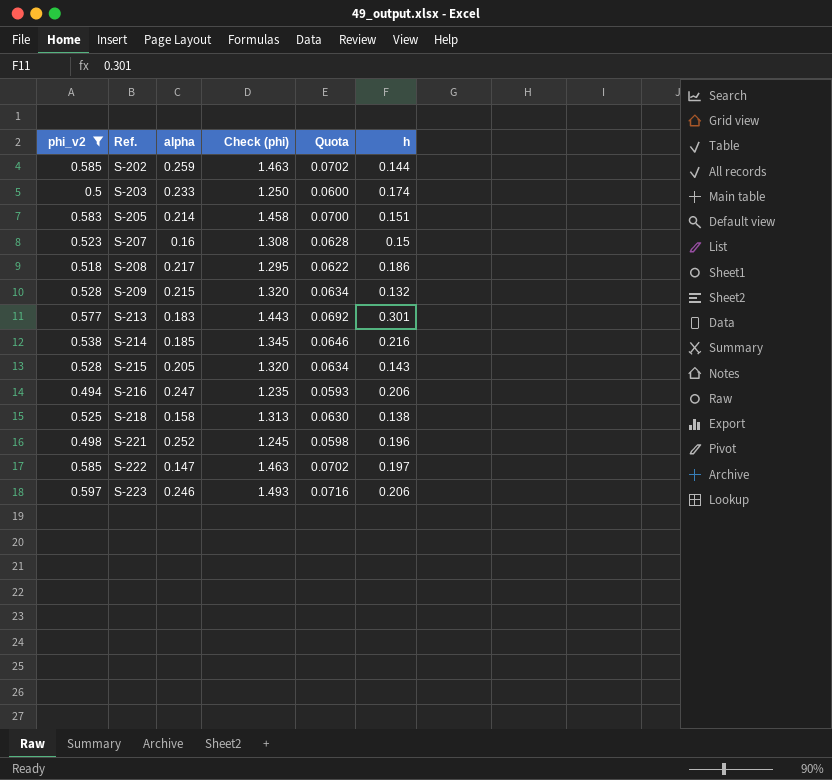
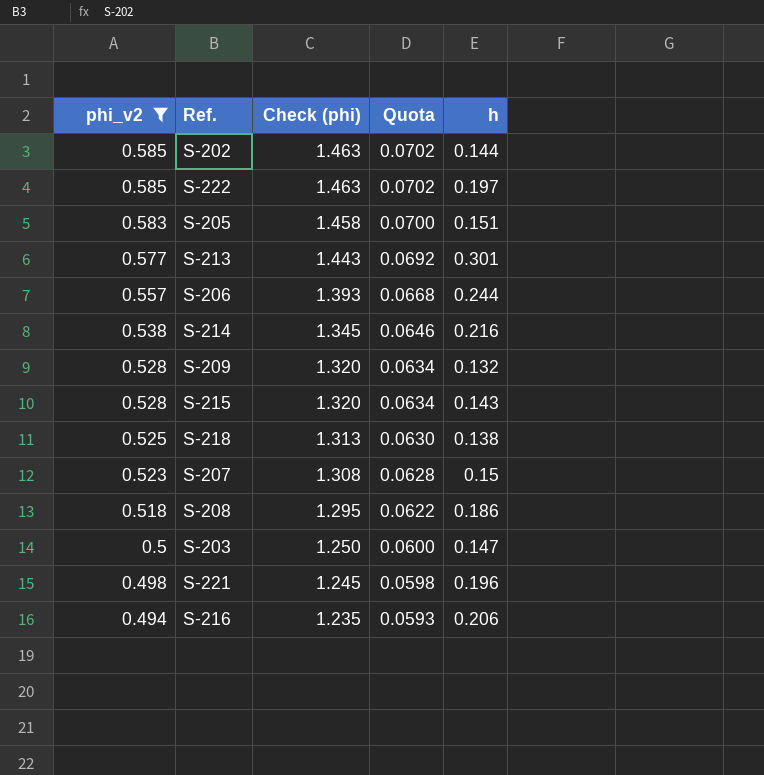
row order: Ref. ascending -> phi_v2 descending
column alpha | position: 3 -> none
row S-223: 0.597 | 0.246 | 1.493 | 0.0716 | 0.206 -> none
row S-206: none -> 0.557 | 1.393 | 0.0668 | 0.244
S-203 | h: 0.174 -> 0.147

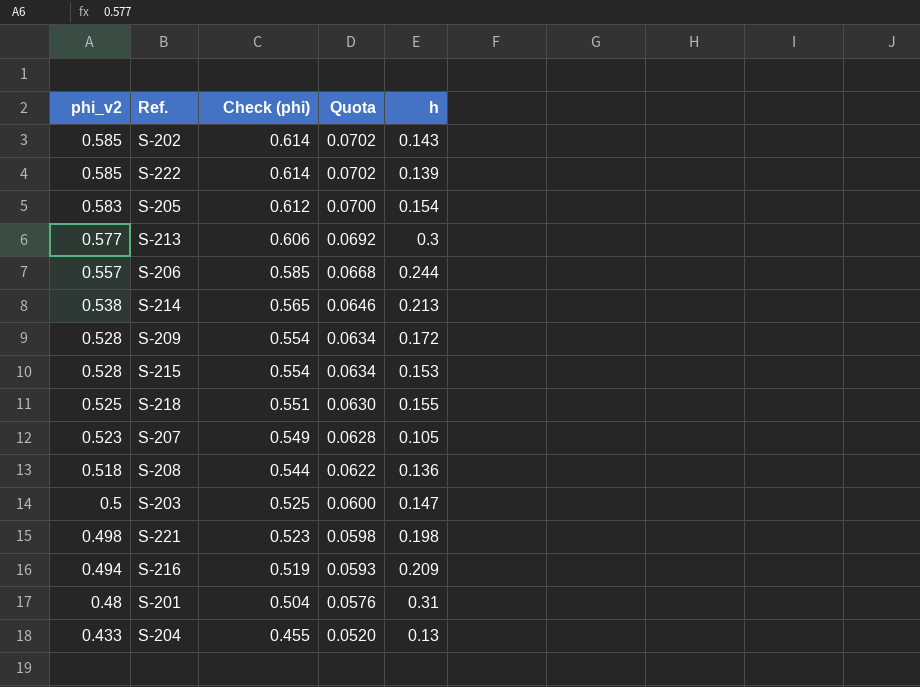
filter: phi_v2 >= 0.494 -> none
column Check (phi) | formula: [phi_v2] * 2.5 -> [phi_v2] * 1.05
S-202 | h: 0.144 -> 0.143
S-222 | h: 0.197 -> 0.139
S-205 | h: 0.151 -> 0.154
S-213 | h: 0.301 -> 0.3
S-214 | h: 0.216 -> 0.213
S-209 | h: 0.132 -> 0.172
S-215 | h: 0.143 -> 0.153
S-218 | h: 0.138 -> 0.155
S-207 | h: 0.15 -> 0.105
S-208 | h: 0.186 -> 0.136
S-221 | h: 0.196 -> 0.198
S-216 | h: 0.206 -> 0.209

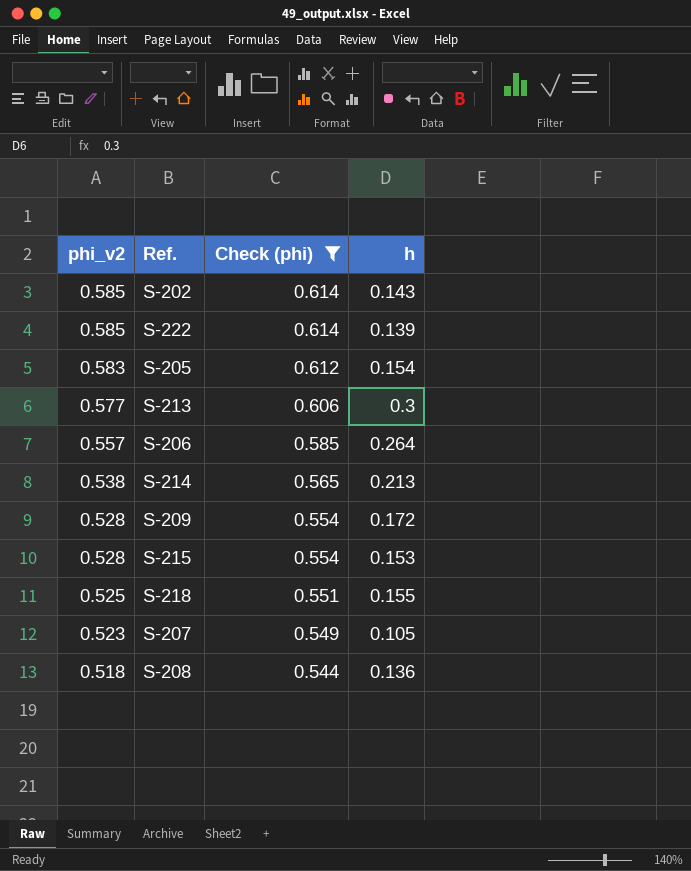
filter: none -> Check (phi) >= 0.544
column Quota | formula: [phi_v2] * 0.12 -> none
S-206 | h: 0.244 -> 0.264

